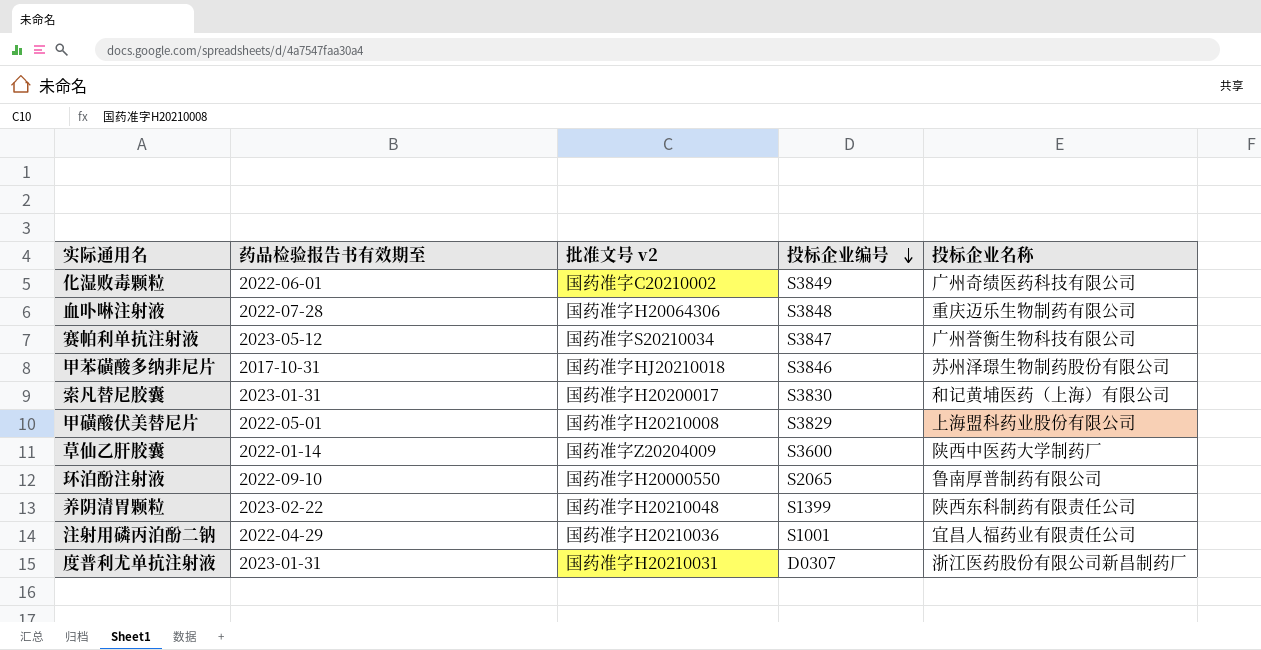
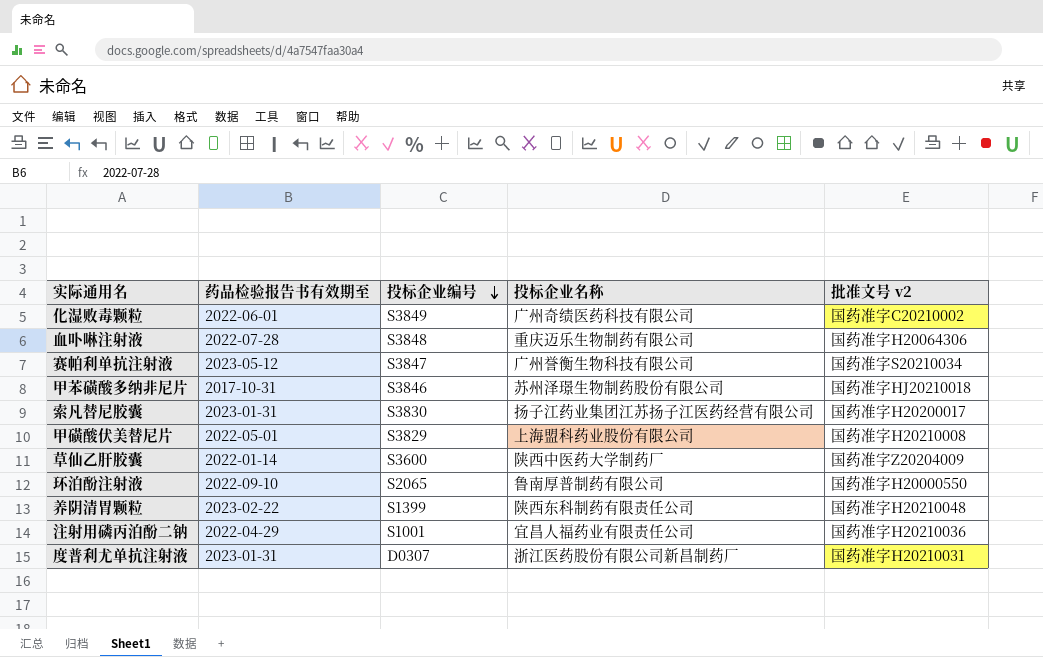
column 批准文号 v2 | position: 3 -> 5
索凡替尼胶囊 | 投标企业名称: 和记黄埔医药（上海）有限公司 -> 扬子江药业集团江苏扬子江医药经营有限公司

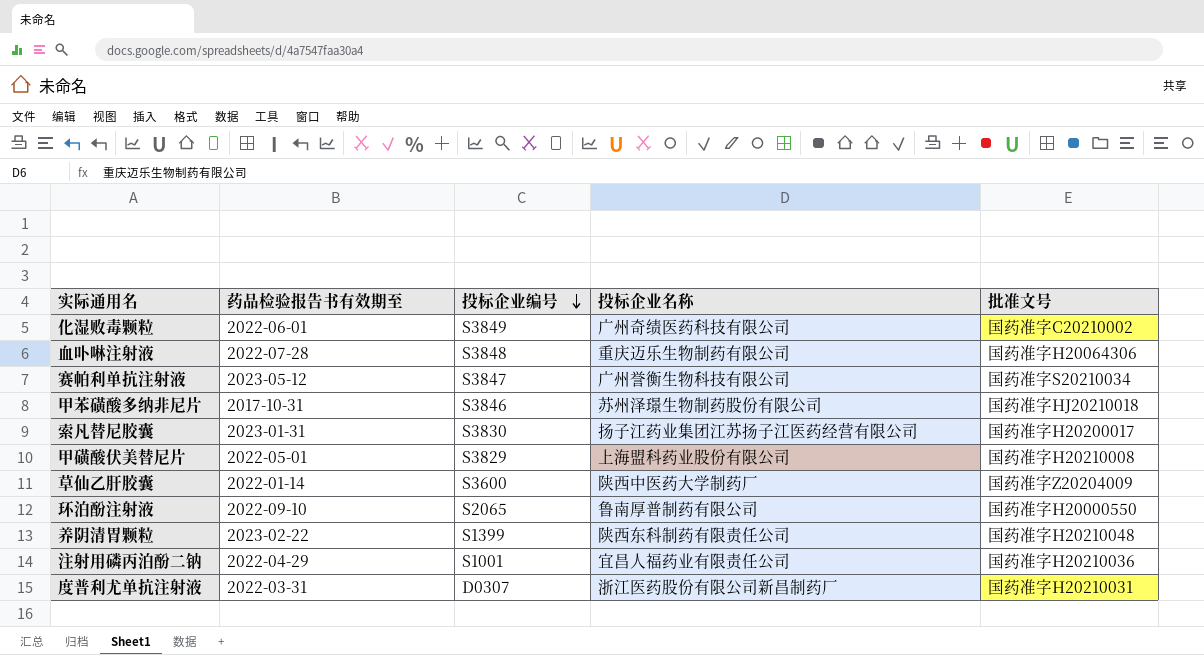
column name: 批准文号 v2 -> 批准文号
度普利尤单抗注射液 | 药品检验报告书有效期至: 2023-01-31 -> 2022-03-31

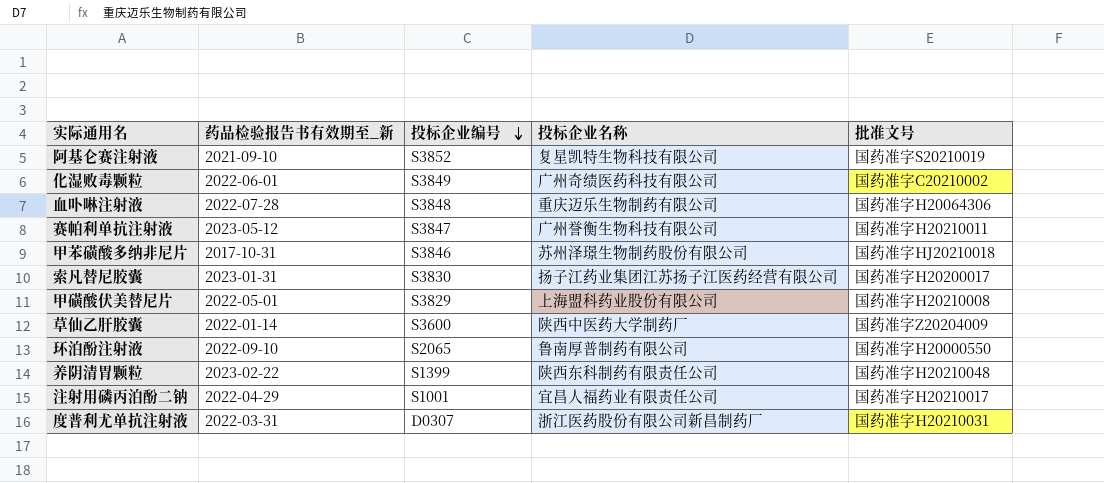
column name: 药品检验报告书有效期至 -> 药品检验报告书有效期至_新
row 阿基仑赛注射液: none -> 2021-09-10 | S3852 | 复星凯特生物科技有限公司 | 国药准字S20210019
赛帕利单抗注射液 | 批准文号: 国药准字S20210034 -> 国药准字H20210011
注射用磷丙泊酚二钠 | 批准文号: 国药准字H20210036 -> 国药准字H20210017

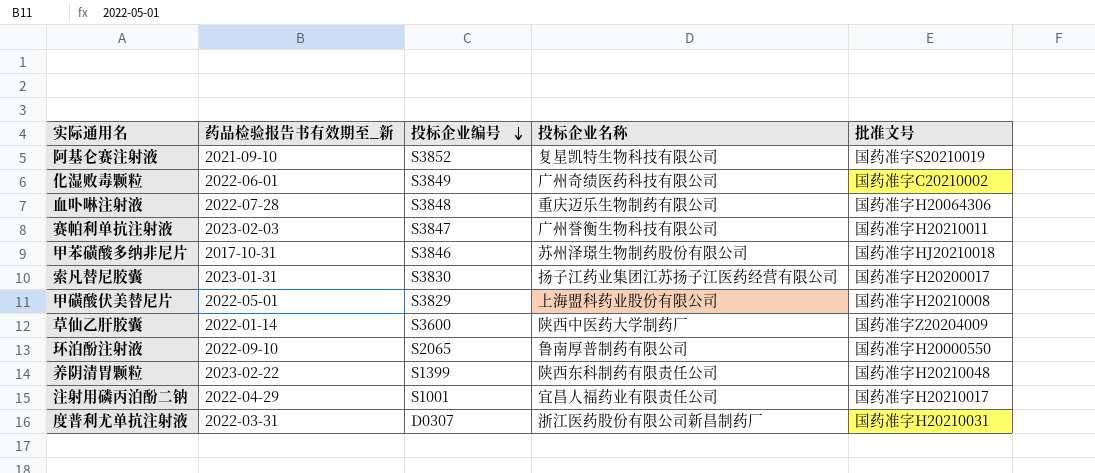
赛帕利单抗注射液 | 药品检验报告书有效期至_新: 2023-05-12 -> 2023-02-03

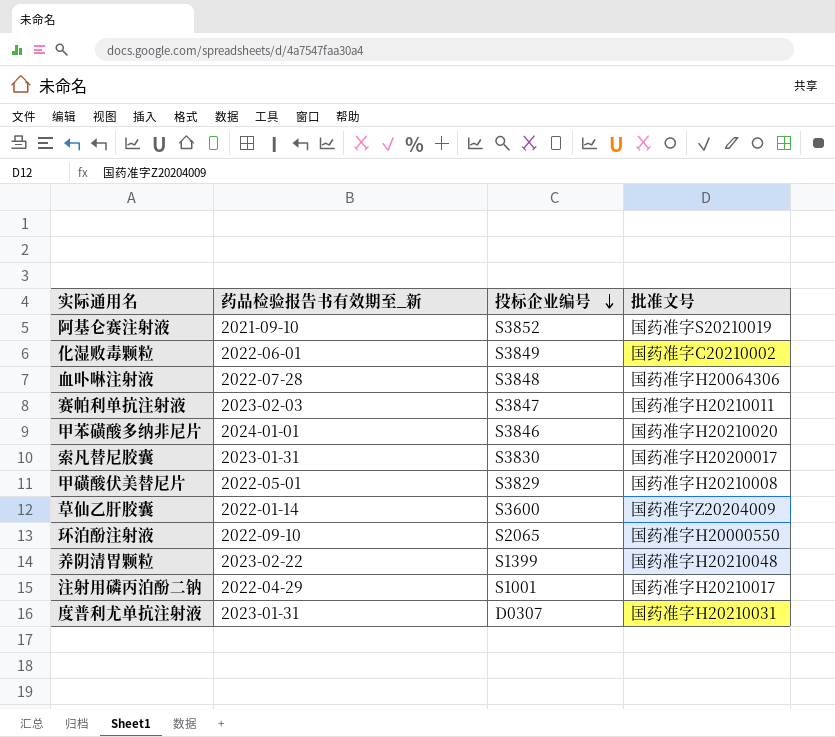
column 投标企业名称 | position: 4 -> none
甲苯磺酸多纳非尼片 | 药品检验报告书有效期至_新: 2017-10-31 -> 2024-01-01
甲苯磺酸多纳非尼片 | 批准文号: 国药准字HJ20210018 -> 国药准字H20210020
度普利尤单抗注射液 | 药品检验报告书有效期至_新: 2022-03-31 -> 2023-01-31

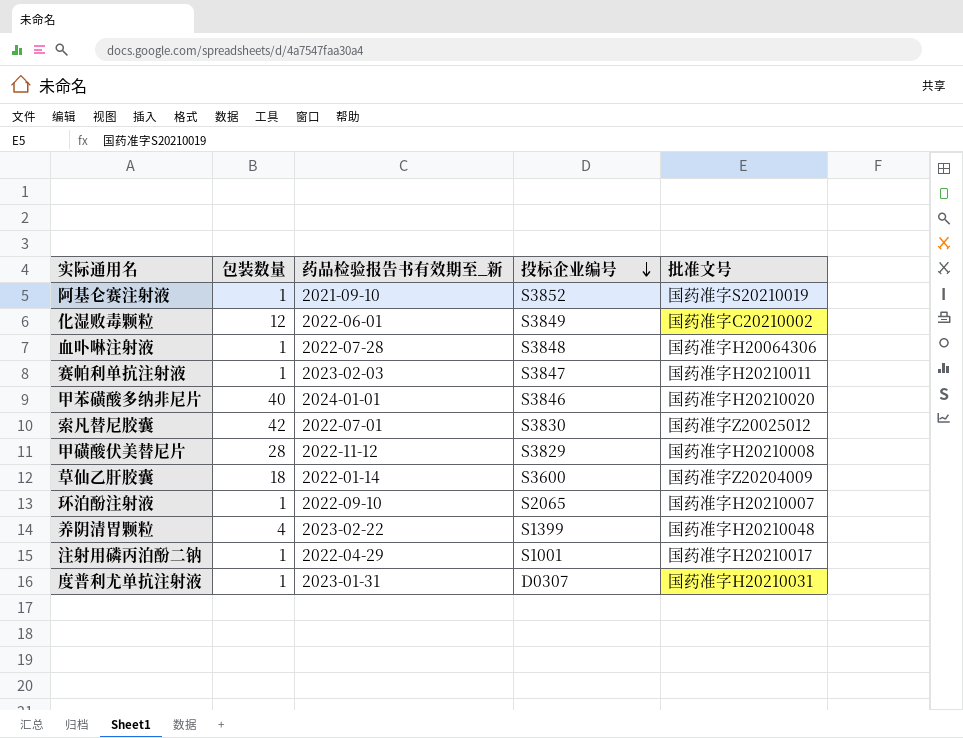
column 包装数量 | position: none -> 2
索凡替尼胶囊 | 药品检验报告书有效期至_新: 2023-01-31 -> 2022-07-01
索凡替尼胶囊 | 批准文号: 国药准字H20200017 -> 国药准字Z20025012
甲磺酸伏美替尼片 | 药品检验报告书有效期至_新: 2022-05-01 -> 2022-11-12
环泊酚注射液 | 批准文号: 国药准字H20000550 -> 国药准字H20210007

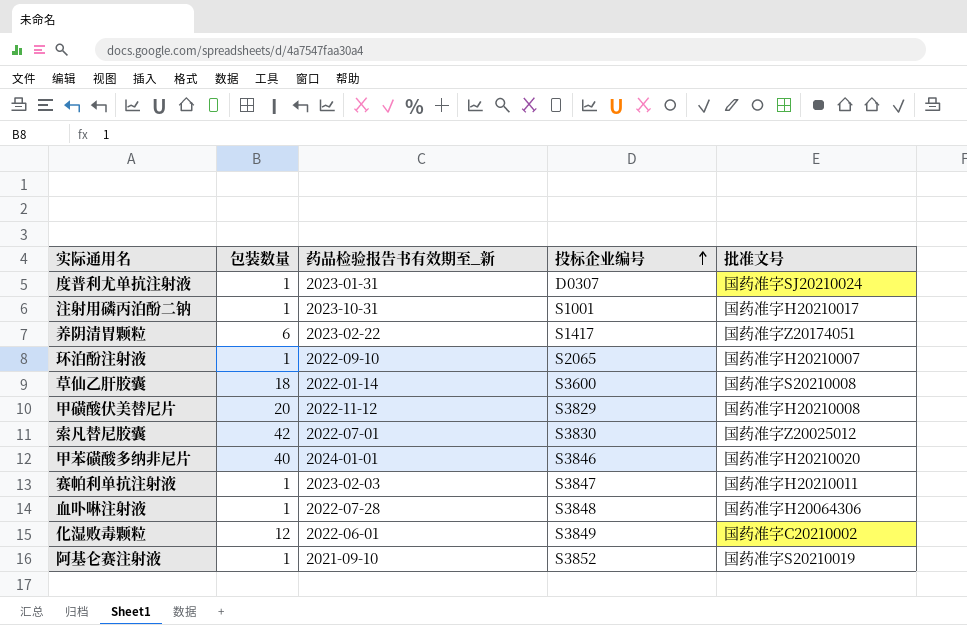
row order: 投标企业编号 descending -> 投标企业编号 ascending
度普利尤单抗注射液 | 批准文号: 国药准字H20210031 -> 国药准字SJ20210024
注射用磷丙泊酚二钠 | 药品检验报告书有效期至_新: 2022-04-29 -> 2023-10-31
养阴清胃颗粒 | 包装数量: 4 -> 6
养阴清胃颗粒 | 投标企业编号: S1399 -> S1417
养阴清胃颗粒 | 批准文号: 国药准字H20210048 -> 国药准字Z20174051
草仙乙肝胶囊 | 批准文号: 国药准字Z20204009 -> 国药准字S20210008
甲磺酸伏美替尼片 | 包装数量: 28 -> 20

